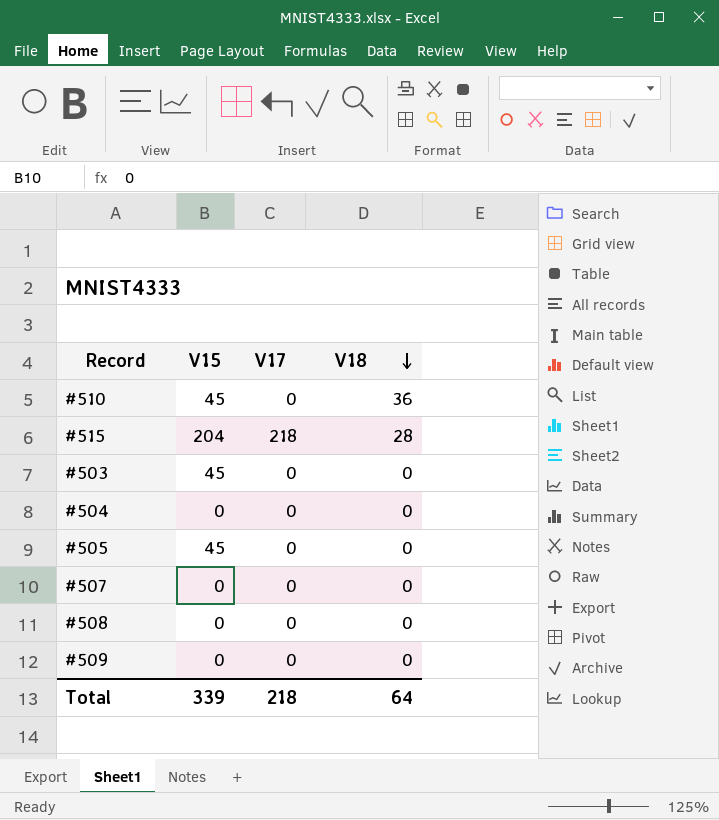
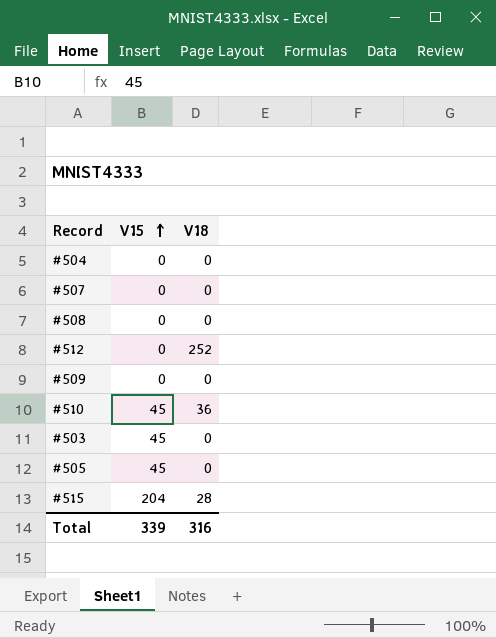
row order: V18 descending -> V15 ascending
column V17 | position: 3 -> none
row #512: none -> 0 | 252
Total | V18: 64 -> 316

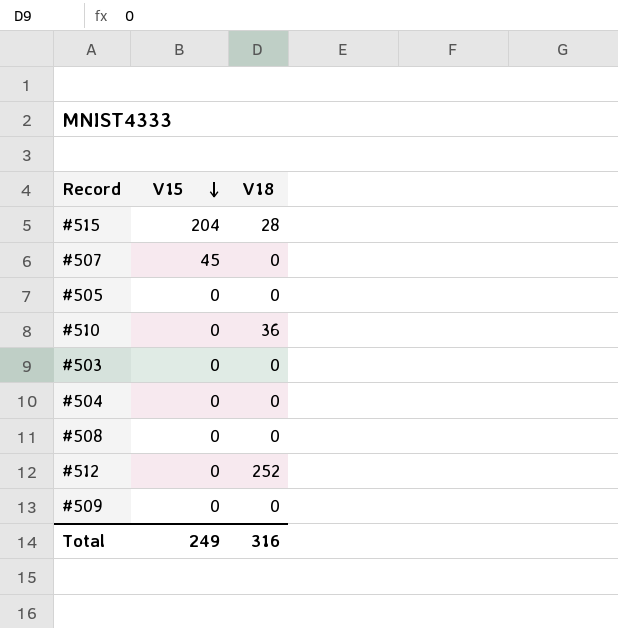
row order: V15 ascending -> V15 descending
#507 | V15: 0 -> 45
#505 | V15: 45 -> 0
#510 | V15: 45 -> 0
#503 | V15: 45 -> 0
Total | V15: 339 -> 249

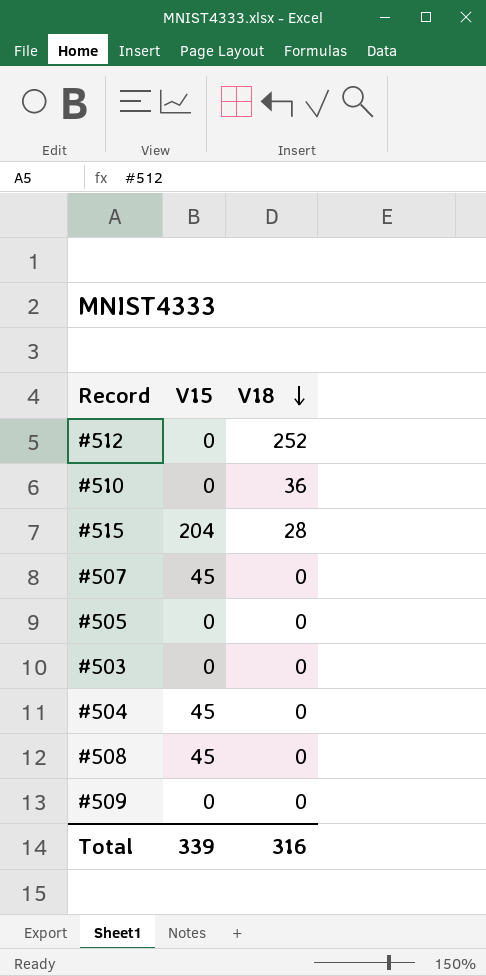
row order: V15 descending -> V18 descending
#504 | V15: 0 -> 45
#508 | V15: 0 -> 45
Total | V15: 249 -> 339

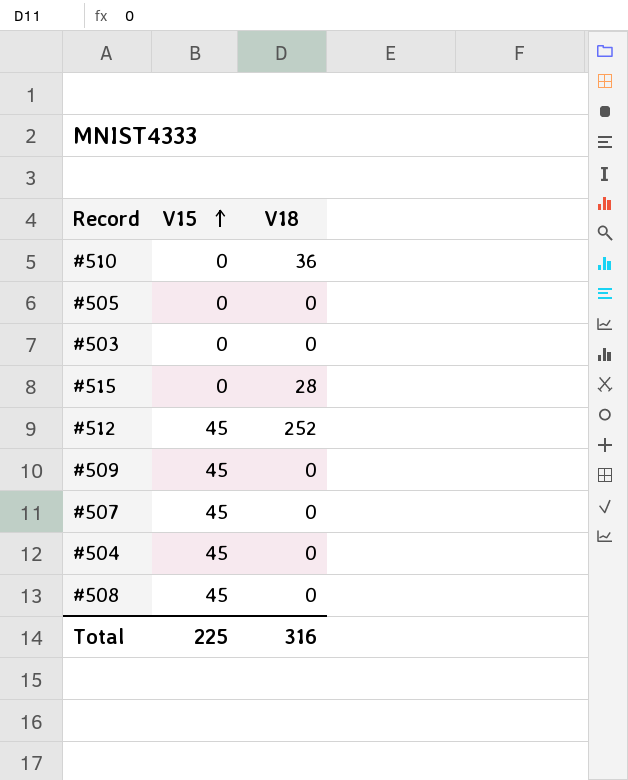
row order: V18 descending -> V15 ascending
#515 | V15: 204 -> 0
#512 | V15: 0 -> 45
#509 | V15: 0 -> 45
Total | V15: 339 -> 225

